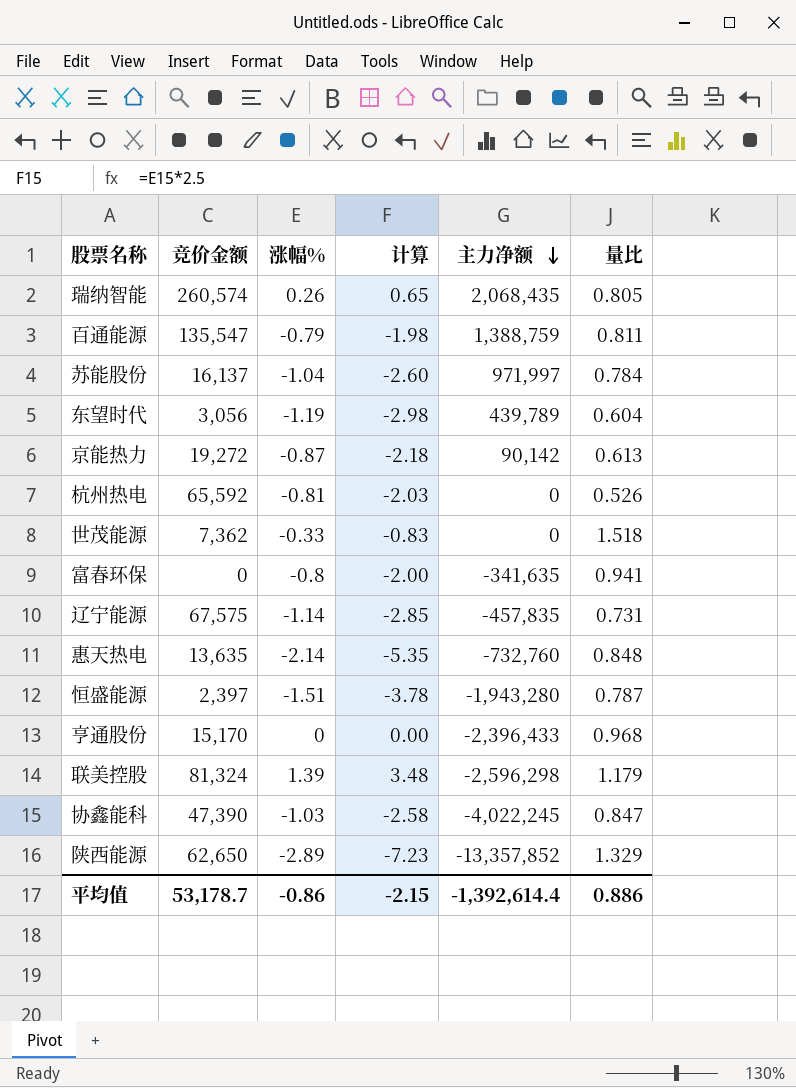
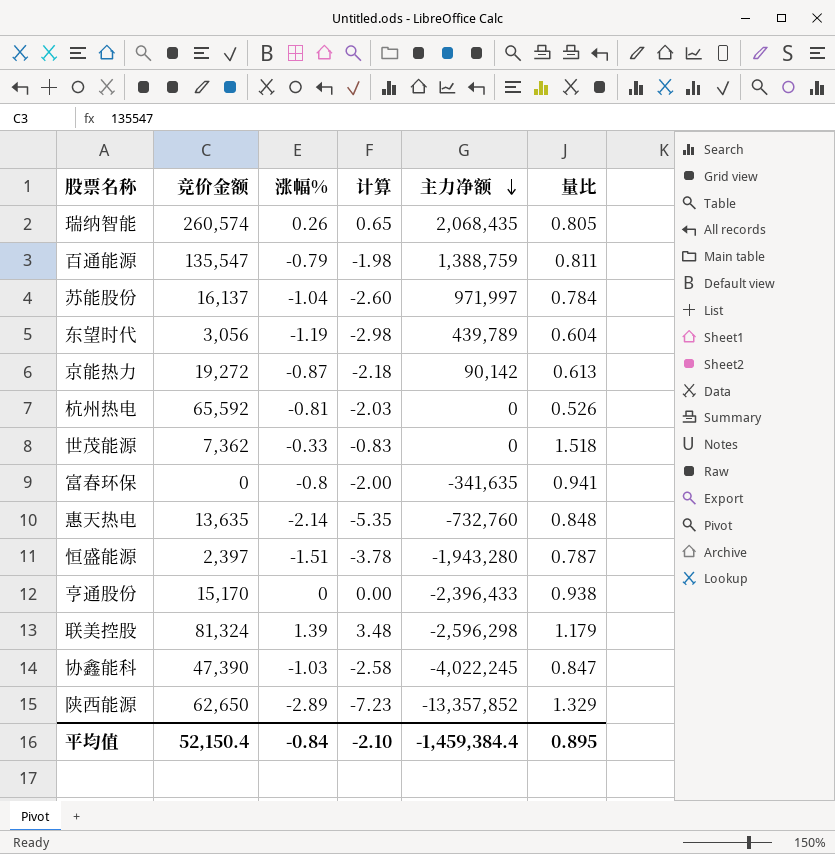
row 辽宁能源: 67,575 | -1.14 | -2.85 | -457,835 | 0.731 -> none
亨通股份 | 量比: 0.968 -> 0.938
平均值 | 竞价金额: 53,178.7 -> 52,150.4
平均值 | 涨幅%: -0.86 -> -0.84
平均值 | 计算: -2.15 -> -2.10
平均值 | 主力净额: -1,392,614.4 -> -1,459,384.4
平均值 | 量比: 0.886 -> 0.895

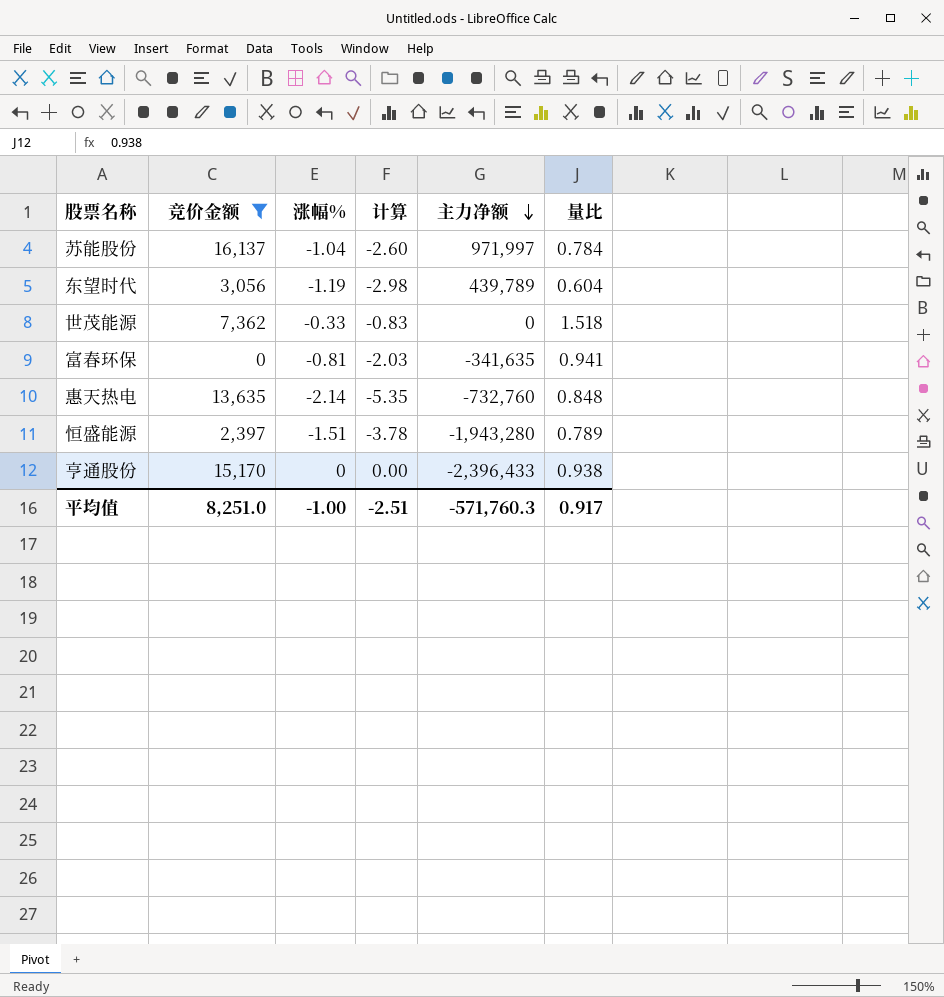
filter: none -> 竞价金额 <= 16,137
富春环保 | 涨幅%: -0.8 -> -0.81
富春环保 | 计算: -2.00 -> -2.03
恒盛能源 | 量比: 0.787 -> 0.789
平均值 | 竞价金额: 52,150.4 -> 8,251.0
平均值 | 涨幅%: -0.84 -> -1.00
平均值 | 计算: -2.10 -> -2.51
平均值 | 主力净额: -1,459,384.4 -> -571,760.3
平均值 | 量比: 0.895 -> 0.917

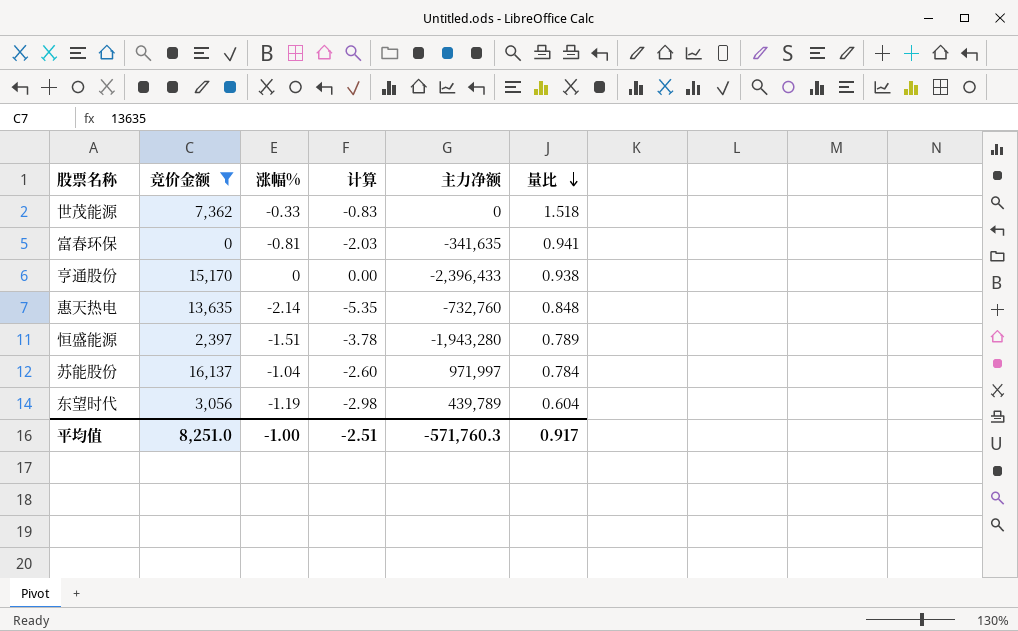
row order: 主力净额 descending -> 量比 descending

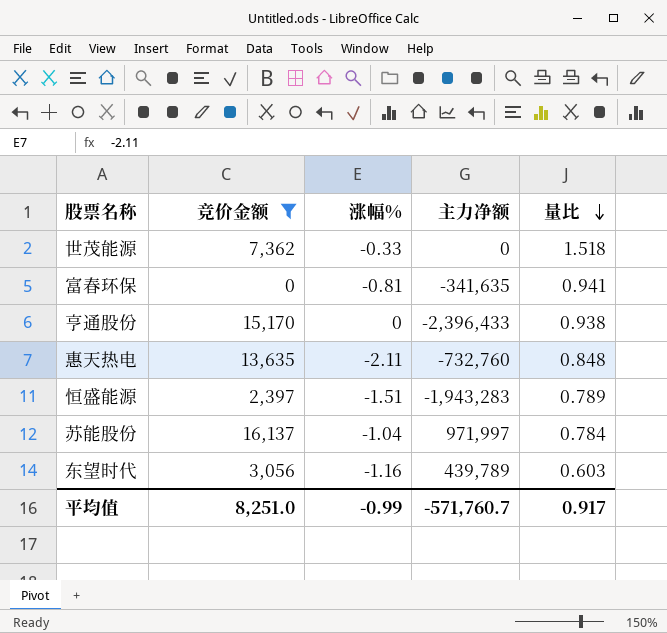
column 计算 | formula: [涨幅%] * 2.5 -> none
惠天热电 | 涨幅%: -2.14 -> -2.11
恒盛能源 | 主力净额: -1,943,280 -> -1,943,283
东望时代 | 涨幅%: -1.19 -> -1.16
东望时代 | 量比: 0.604 -> 0.603
平均值 | 涨幅%: -1.00 -> -0.99
平均值 | 主力净额: -571,760.3 -> -571,760.7

